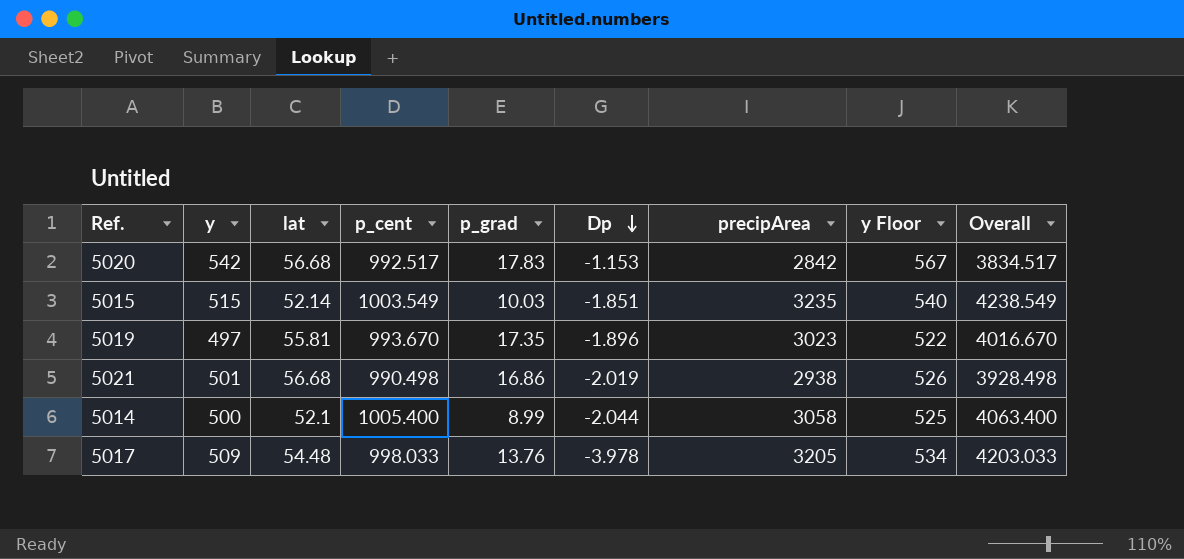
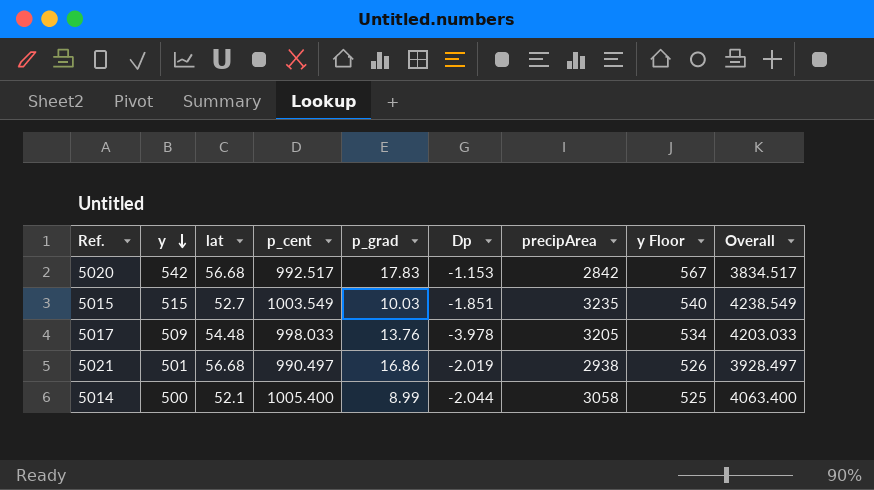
row order: Dp descending -> y descending
row 5019: 497 | 55.81 | 993.670 | 17.35 | -1.896 | 3023 | 522 | 4016.670 -> none
5015 | lat: 52.14 -> 52.7
5021 | p_cent: 990.498 -> 990.497
5021 | Overall: 3928.498 -> 3928.497

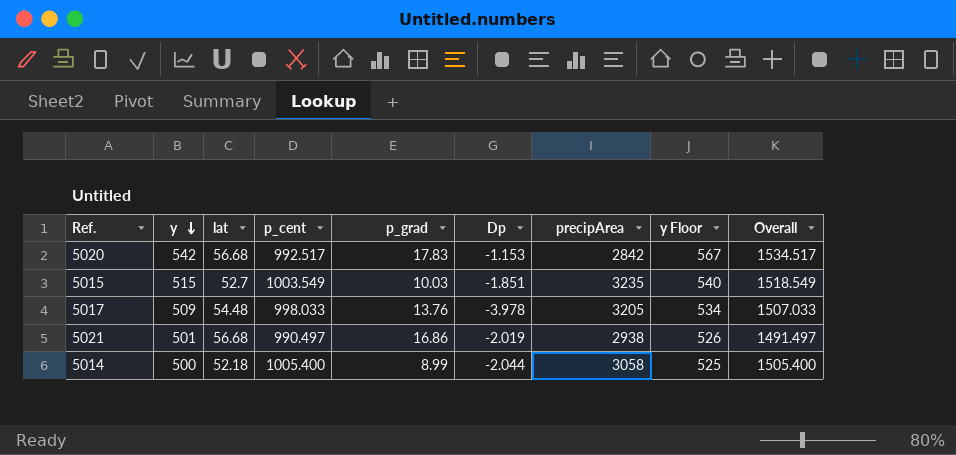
column Overall | formula: [p_cent] + [precipArea] -> [y] + [p_cent]
5014 | lat: 52.1 -> 52.18

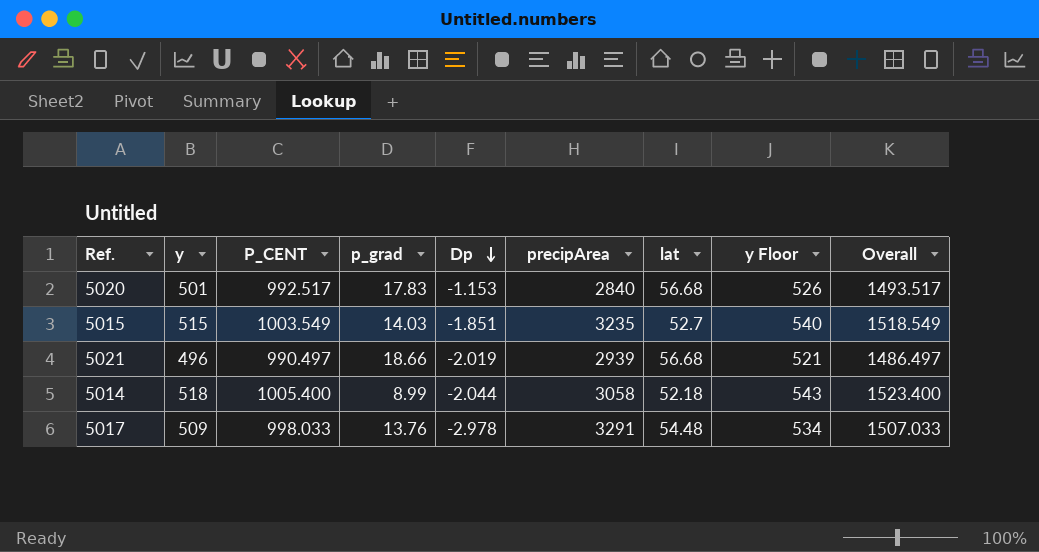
row order: y descending -> Dp descending
column name: p_cent -> P_CENT
column lat | position: 3 -> 7
5020 | y: 542 -> 501
5020 | precipArea: 2842 -> 2840
5020 | y Floor: 567 -> 526
5020 | Overall: 1534.517 -> 1493.517
5015 | p_grad: 10.03 -> 14.03
5021 | y: 501 -> 496
5021 | p_grad: 16.86 -> 18.66
5021 | precipArea: 2938 -> 2939
5021 | y Floor: 526 -> 521
5021 | Overall: 1491.497 -> 1486.497
5014 | y: 500 -> 518
5014 | y Floor: 525 -> 543
5014 | Overall: 1505.400 -> 1523.400
5017 | Dp: -3.978 -> -2.978
5017 | precipArea: 3205 -> 3291

